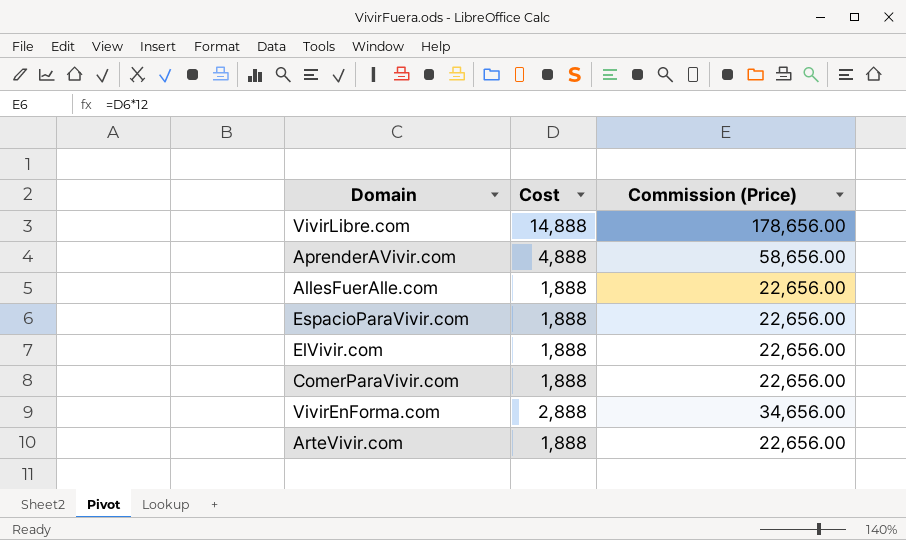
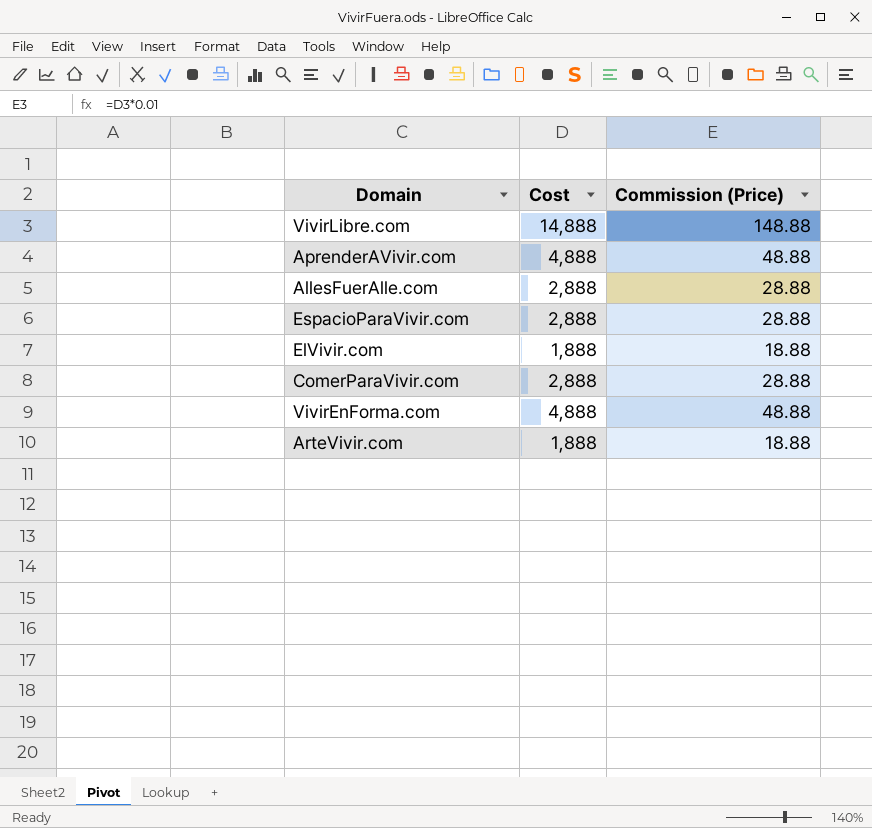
column Commission (Price) | formula: [Cost] * 12 -> [Cost] * 0.01
AllesFuerAlle.com | Cost: 1,888 -> 2,888
EspacioParaVivir.com | Cost: 1,888 -> 2,888
ComerParaVivir.com | Cost: 1,888 -> 2,888
VivirEnForma.com | Cost: 2,888 -> 4,888

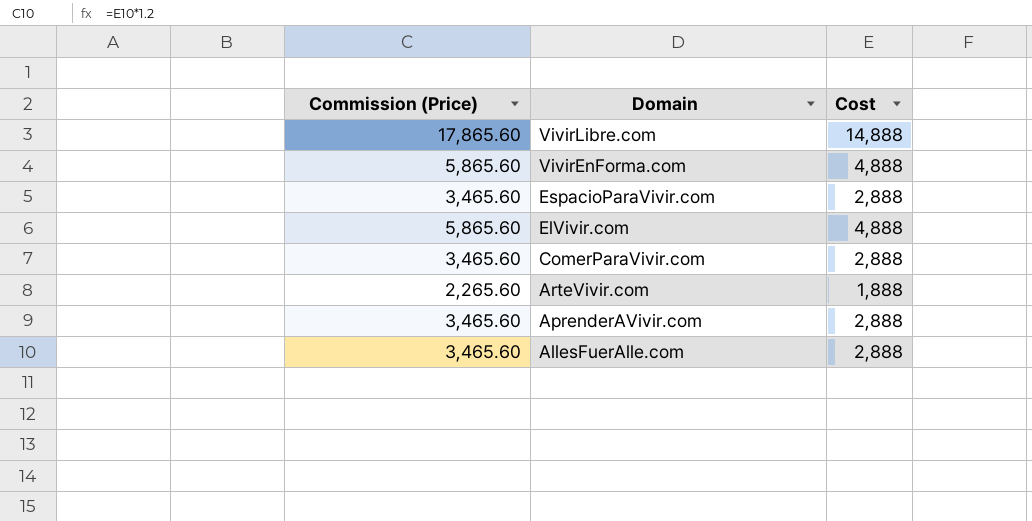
row order: none -> Domain descending
column Commission (Price) | formula: [Cost] * 0.01 -> [Cost] * 1.2
column Commission (Price) | position: 3 -> 1
ElVivir.com | Cost: 1,888 -> 4,888
AprenderAVivir.com | Cost: 4,888 -> 2,888

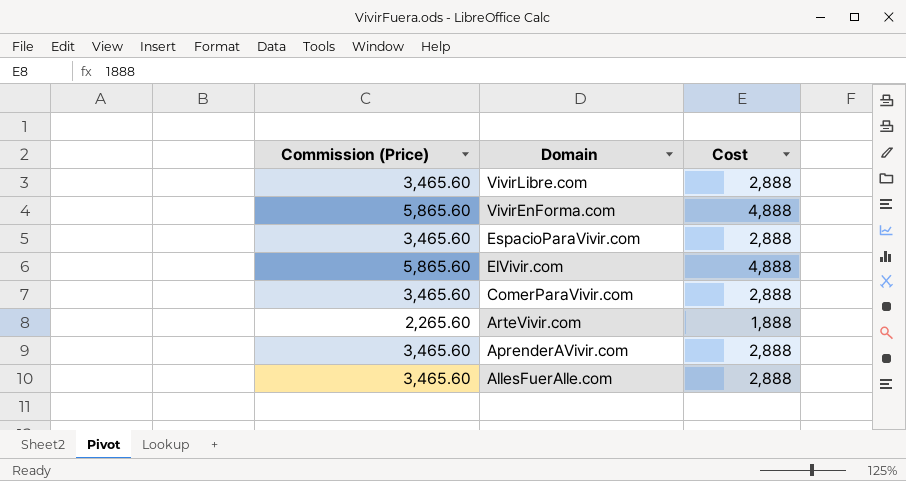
VivirLibre.com | Commission (Price): 17,865.60 -> 3,465.60
VivirLibre.com | Cost: 14,888 -> 2,888

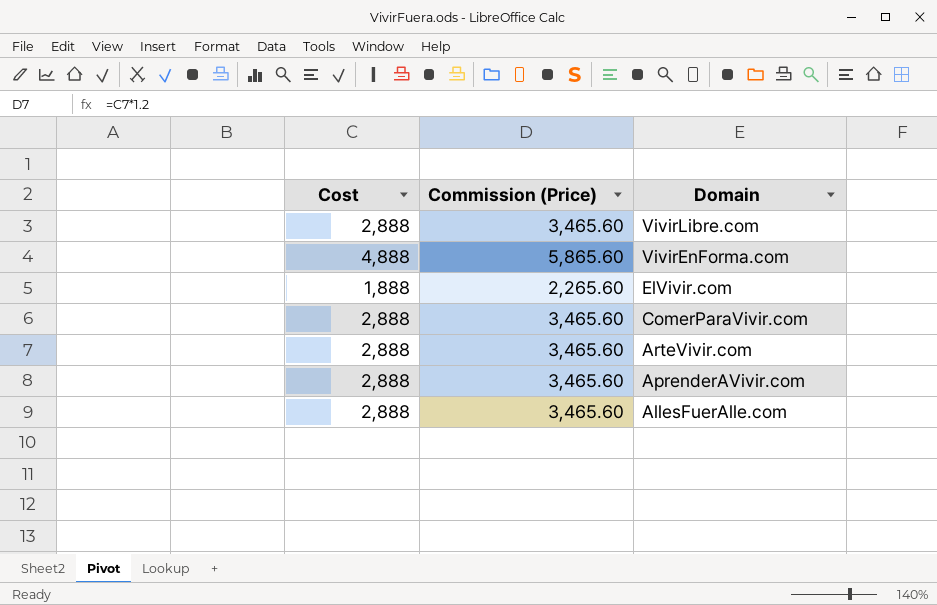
column Cost | position: 3 -> 1
row EspacioParaVivir.com: 3,465.60 | 2,888 -> none
ElVivir.com | Cost: 4,888 -> 1,888
ElVivir.com | Commission (Price): 5,865.60 -> 2,265.60
ArteVivir.com | Cost: 1,888 -> 2,888
ArteVivir.com | Commission (Price): 2,265.60 -> 3,465.60

